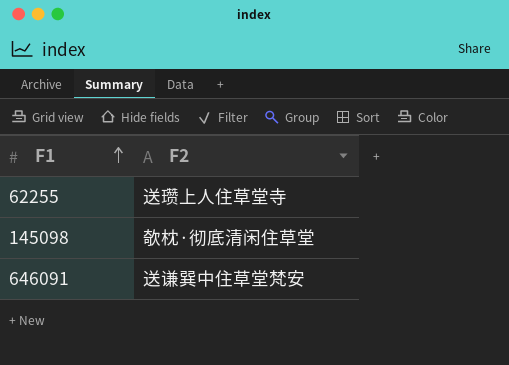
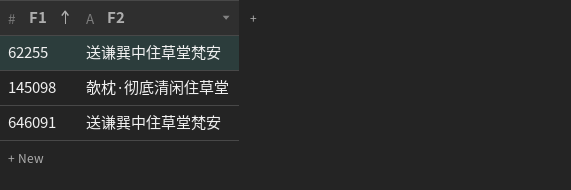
62255 | F2: 送瓒上人住草堂寺 -> 送谦巽中住草堂梵安

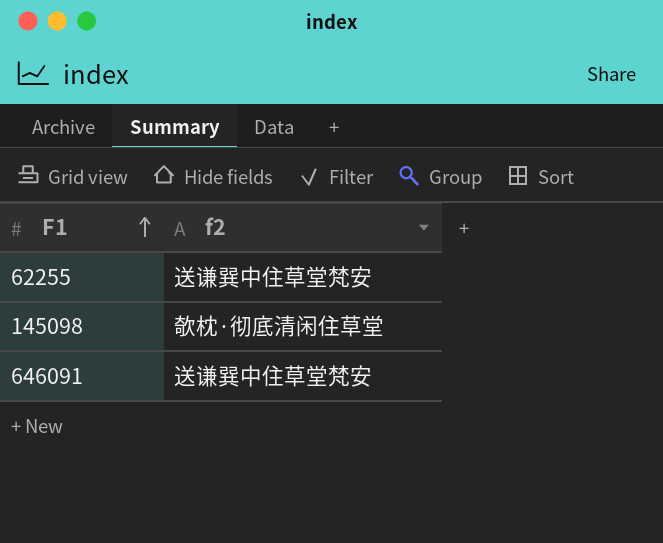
column name: F2 -> f2

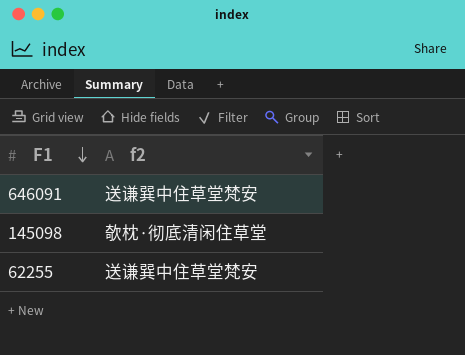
row order: F1 ascending -> F1 descending

